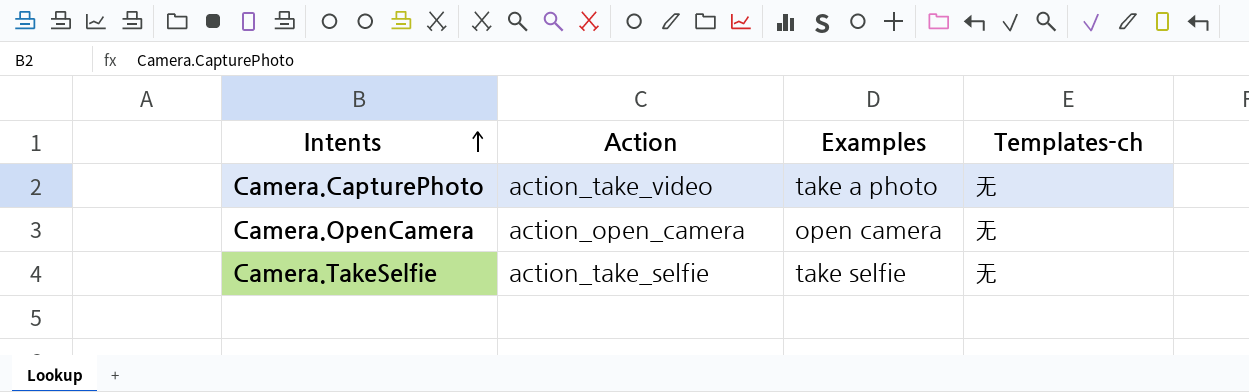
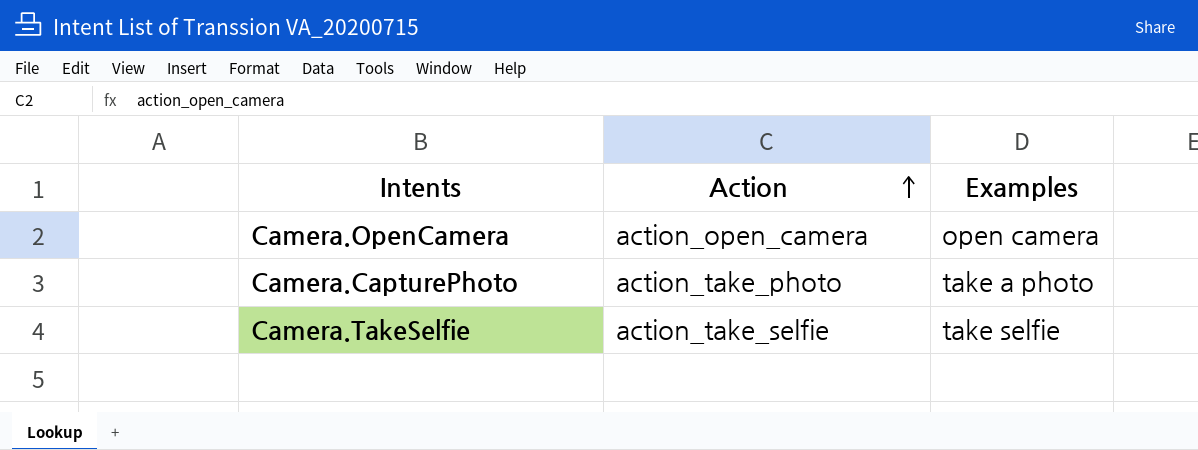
row order: Intents ascending -> Action ascending
column Templates-ch | position: 4 -> none
Camera.CapturePhoto | Action: action_take_video -> action_take_photo

